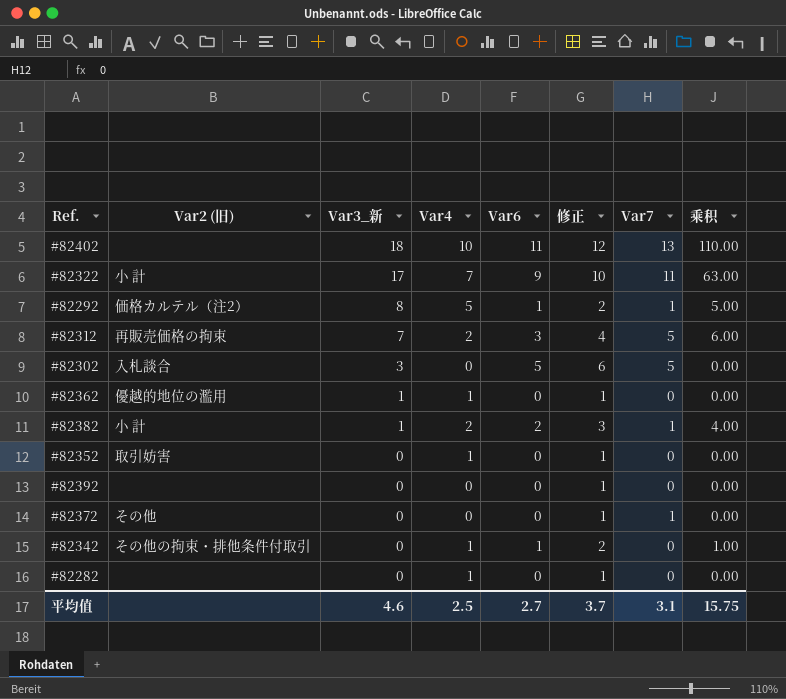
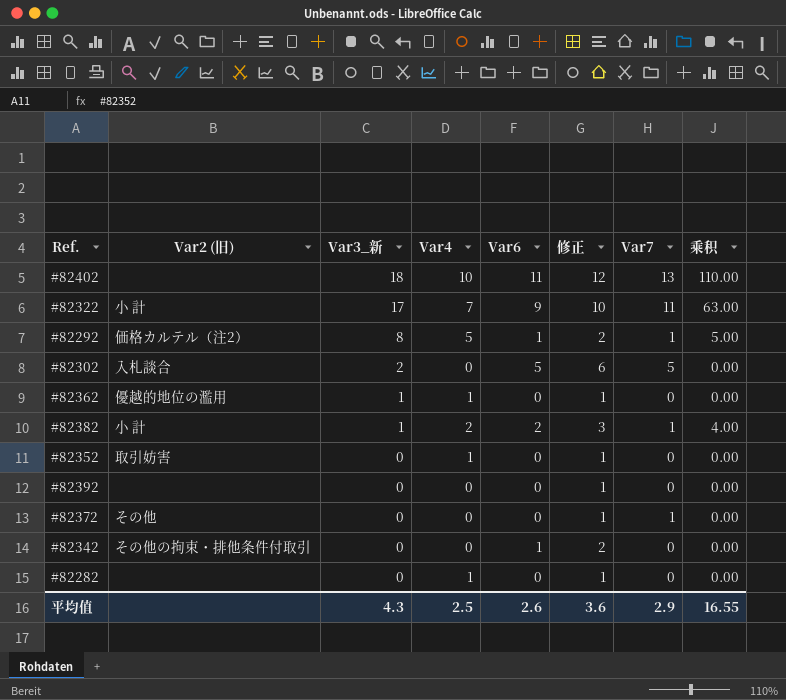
row #82312: 再販売価格の拘束 | 7 | 2 | 3 | 4 | 5 | 6.00 -> none
#82302 | Var3_新: 3 -> 2
#82342 | Var4: 1 -> 0
#82342 | 乘积: 1.00 -> 0.00
平均值 | Var3_新: 4.6 -> 4.3
平均值 | Var6: 2.7 -> 2.6
平均值 | 修正: 3.7 -> 3.6
平均值 | Var7: 3.1 -> 2.9
平均值 | 乘积: 15.75 -> 16.55

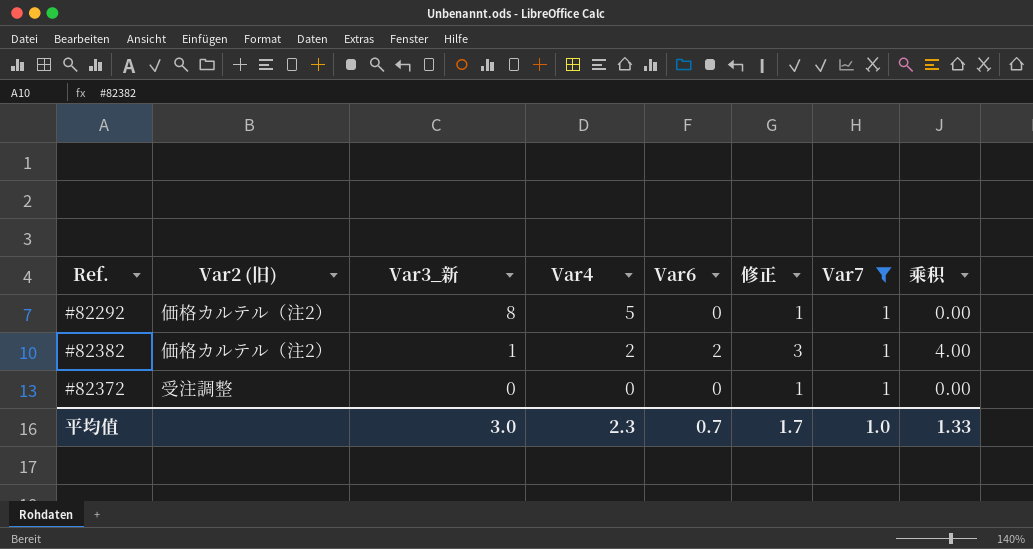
filter: none -> Var7 = 1
#82292 | Var6: 1 -> 0
#82292 | 修正: 2 -> 1
#82292 | 乘积: 5.00 -> 0.00
#82382 | Var2 (旧): 小 計 -> 価格カルテル（注2）
#82372 | Var2 (旧): その他 -> 受注調整
平均值 | Var3_新: 4.3 -> 3.0
平均值 | Var4: 2.5 -> 2.3
平均值 | Var6: 2.6 -> 0.7
平均值 | 修正: 3.6 -> 1.7
平均值 | Var7: 2.9 -> 1.0
平均值 | 乘积: 16.55 -> 1.33

